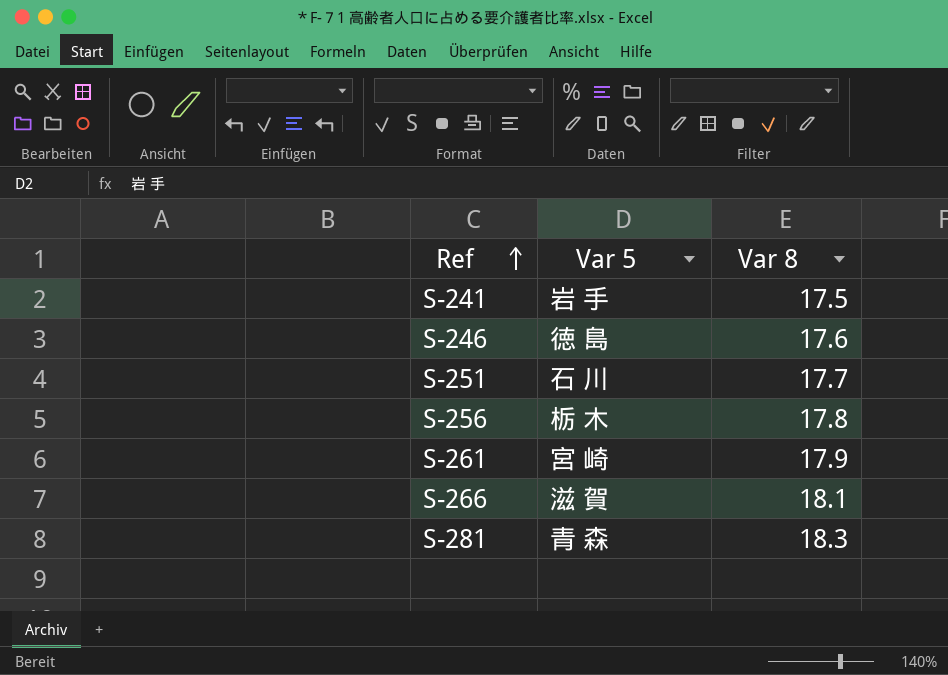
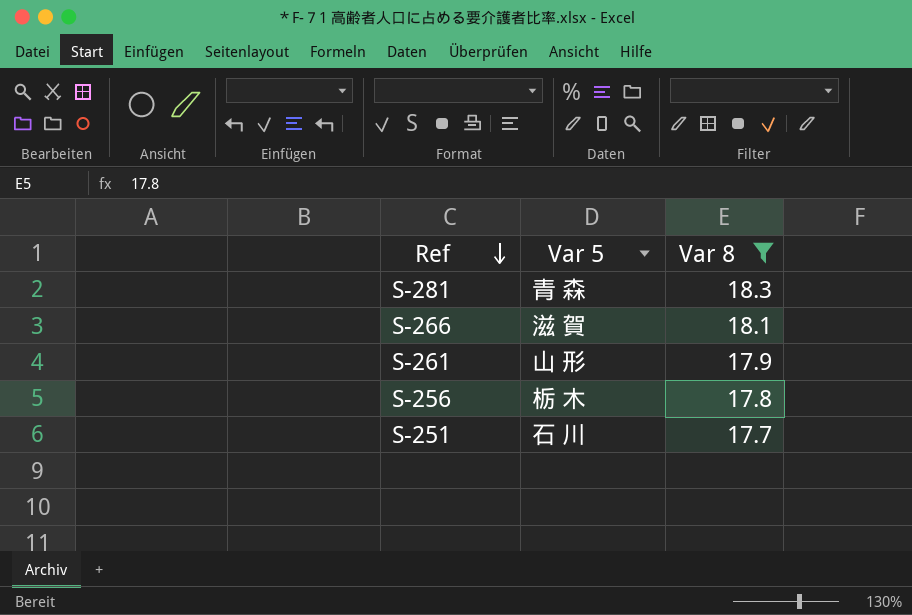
filter: none -> Var 8 >= 17.7
row order: Ref ascending -> Ref descending
S-261 | Var 5: 宮 崎 -> 山 形

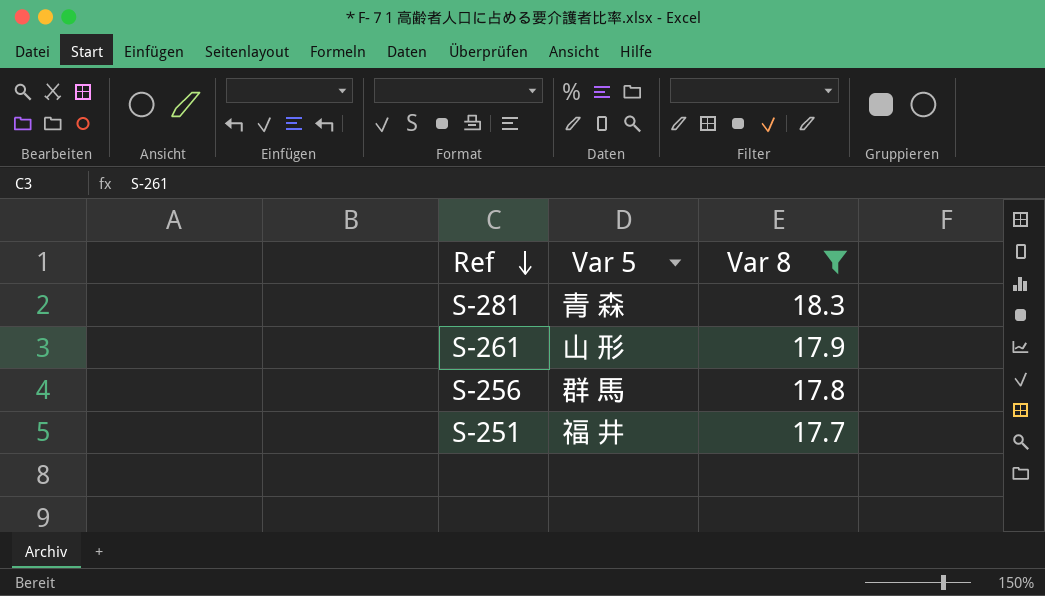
row S-266: 滋 賀 | 18.1 -> none
S-256 | Var 5: 栃 木 -> 群 馬
S-251 | Var 5: 石 川 -> 福 井

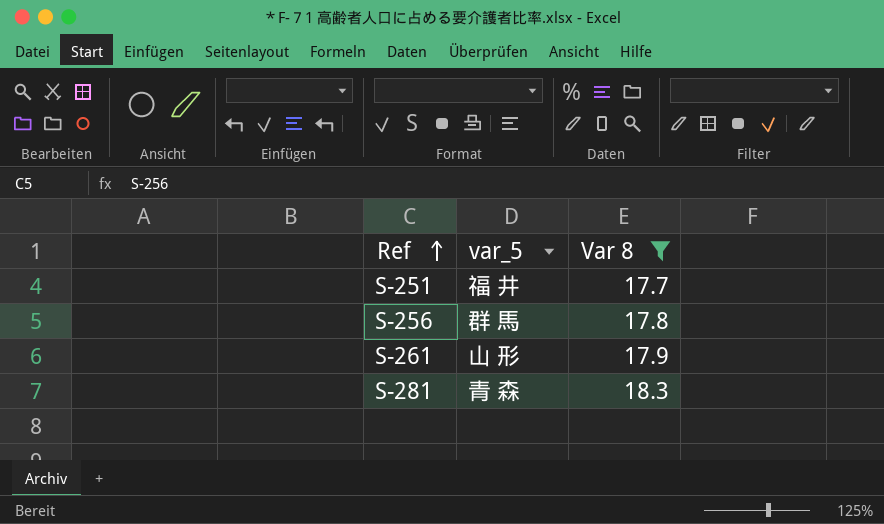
row order: Ref descending -> Ref ascending
column name: Var 5 -> var_5

